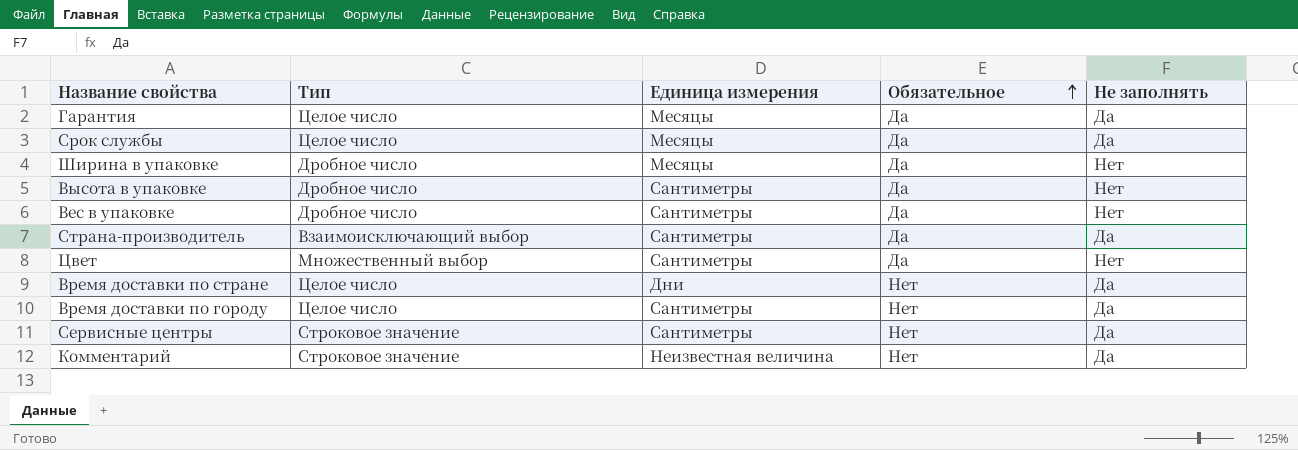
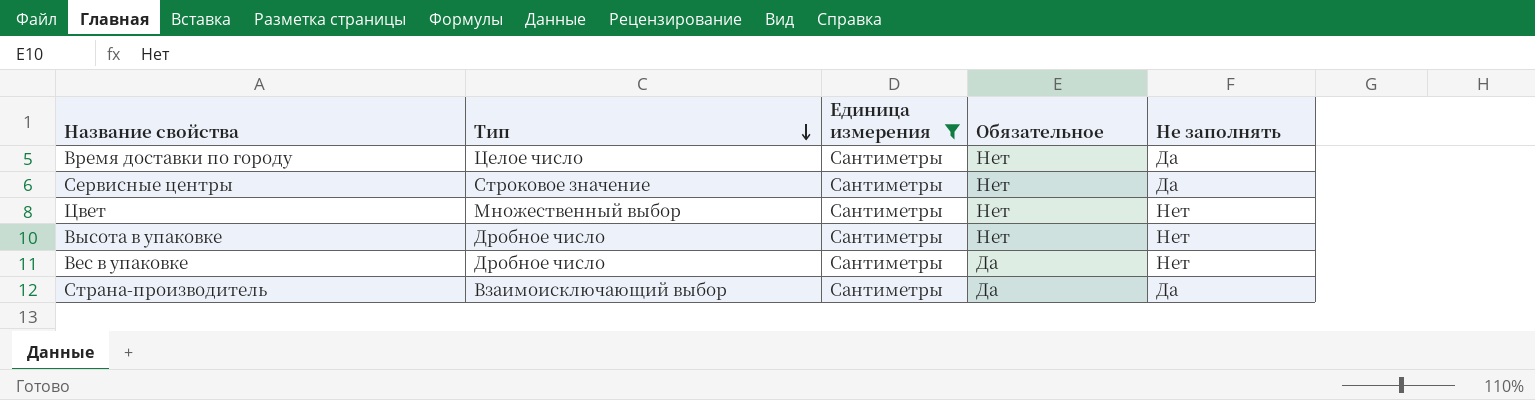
filter: none -> Единица измерения = Сантиметры
row order: Обязательное ascending -> Тип descending
Цвет | Обязательное: Да -> Нет
Высота в упаковке | Обязательное: Да -> Нет

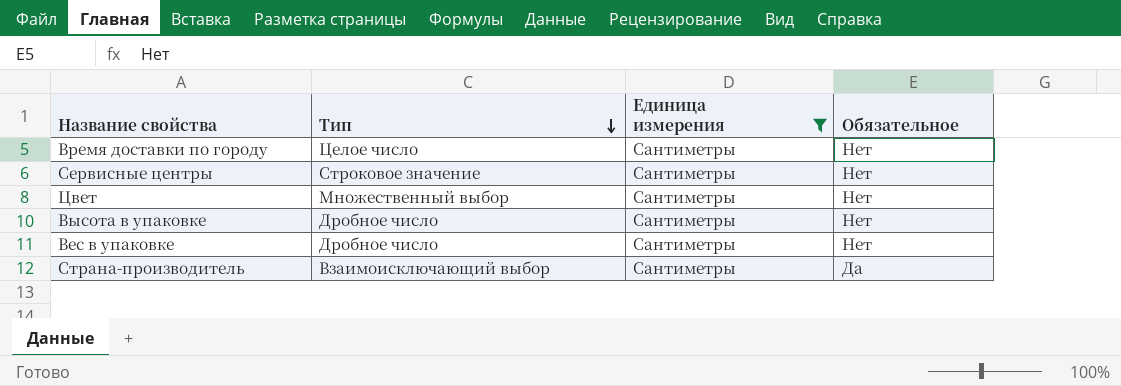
column Не заполнять | position: 5 -> none
Вес в упаковке | Обязательное: Да -> Нет

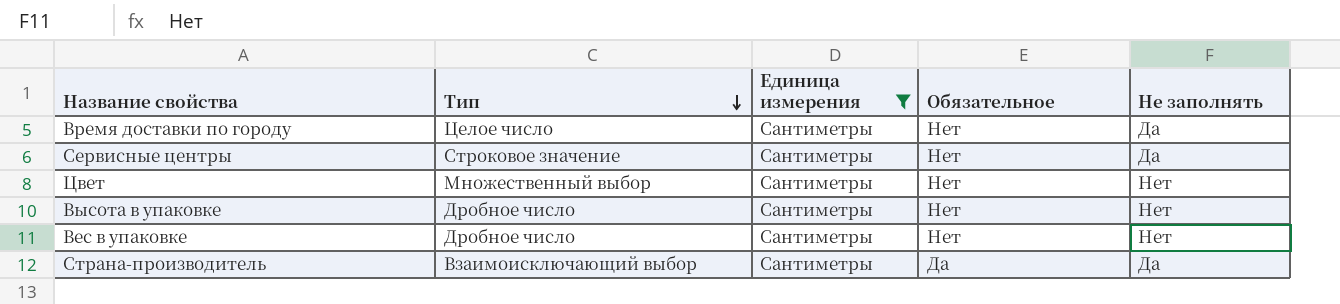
column Не заполнять | position: none -> 5

